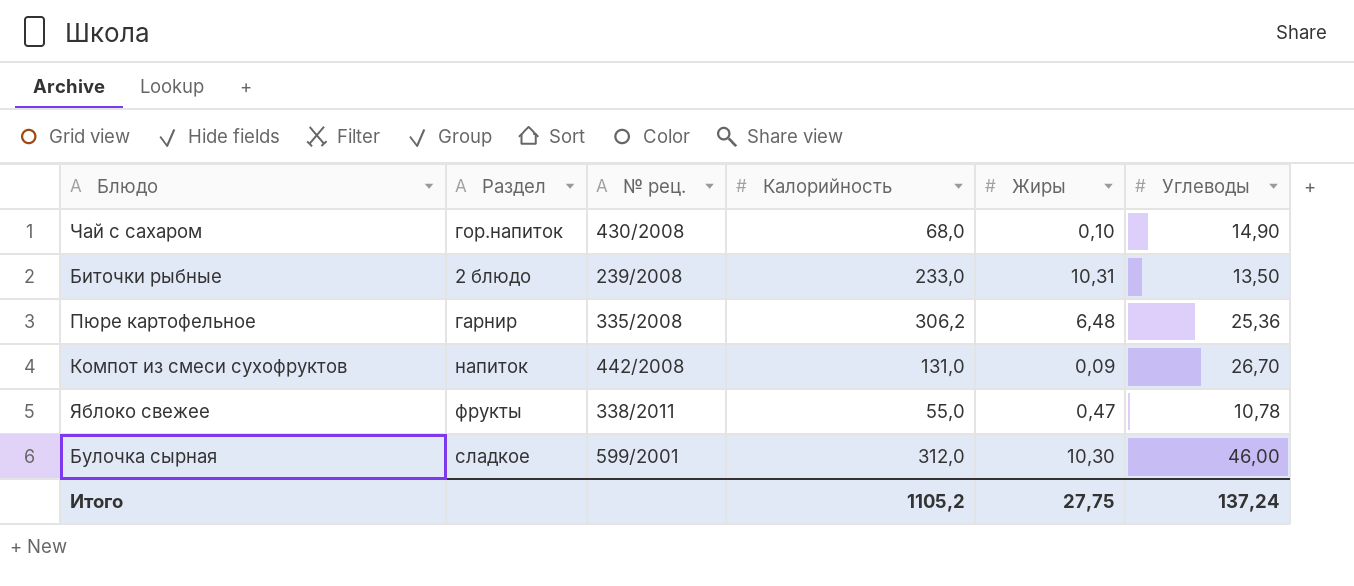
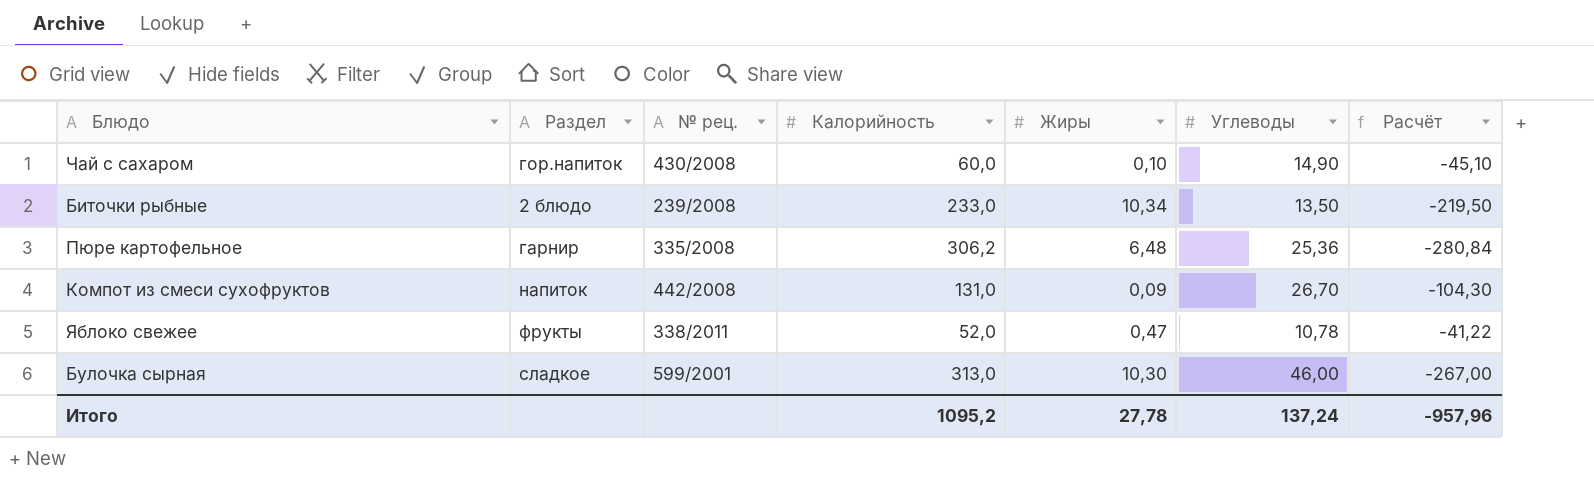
column Расчёт | formula: none -> [Углеводы] - [Калорийность]
Чай с сахаром | Калорийность: 68,0 -> 60,0
Биточки рыбные | Жиры: 10,31 -> 10,34
Яблоко свежее | Калорийность: 55,0 -> 52,0
Булочка сырная | Калорийность: 312,0 -> 313,0
Итого | Калорийность: 1105,2 -> 1095,2
Итого | Жиры: 27,75 -> 27,78

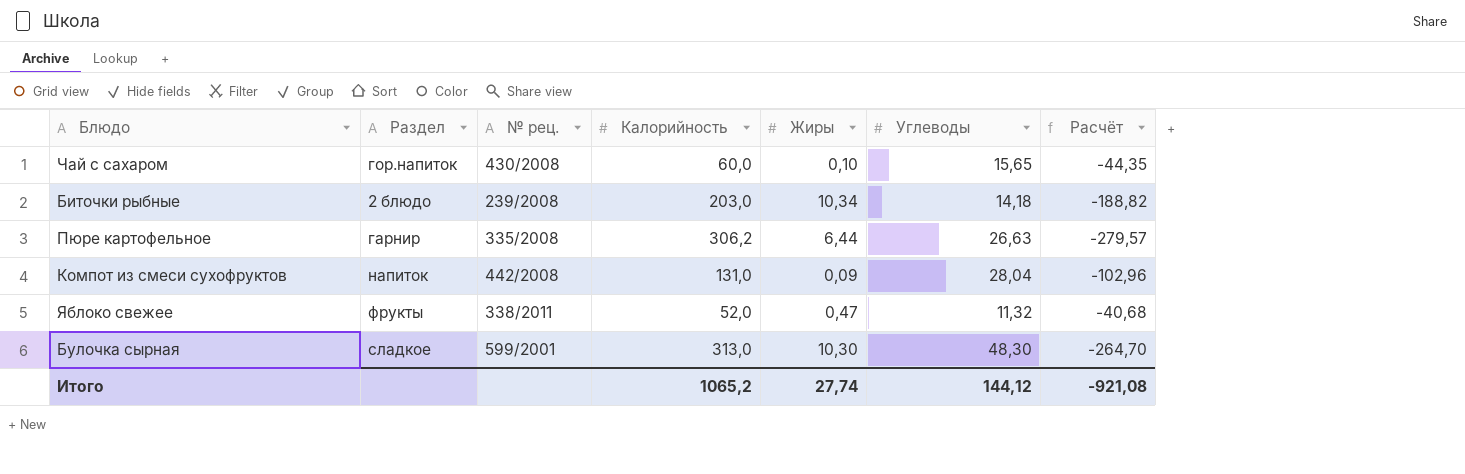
Чай с сахаром | Углеводы: 14,90 -> 15,65
Чай с сахаром | Расчёт: -45,10 -> -44,35
Биточки рыбные | Калорийность: 233,0 -> 203,0
Биточки рыбные | Углеводы: 13,50 -> 14,18
Биточки рыбные | Расчёт: -219,50 -> -188,82
Пюре картофельное | Жиры: 6,48 -> 6,44
Пюре картофельное | Углеводы: 25,36 -> 26,63
Пюре картофельное | Расчёт: -280,84 -> -279,57
Компот из смеси сухофруктов | Углеводы: 26,70 -> 28,04
Компот из смеси сухофруктов | Расчёт: -104,30 -> -102,96
Яблоко свежее | Углеводы: 10,78 -> 11,32
Яблоко свежее | Расчёт: -41,22 -> -40,68
Булочка сырная | Углеводы: 46,00 -> 48,30
Булочка сырная | Расчёт: -267,00 -> -264,70
Итого | Калорийность: 1095,2 -> 1065,2
Итого | Жиры: 27,78 -> 27,74
Итого | Углеводы: 137,24 -> 144,12
Итого | Расчёт: -957,96 -> -921,08

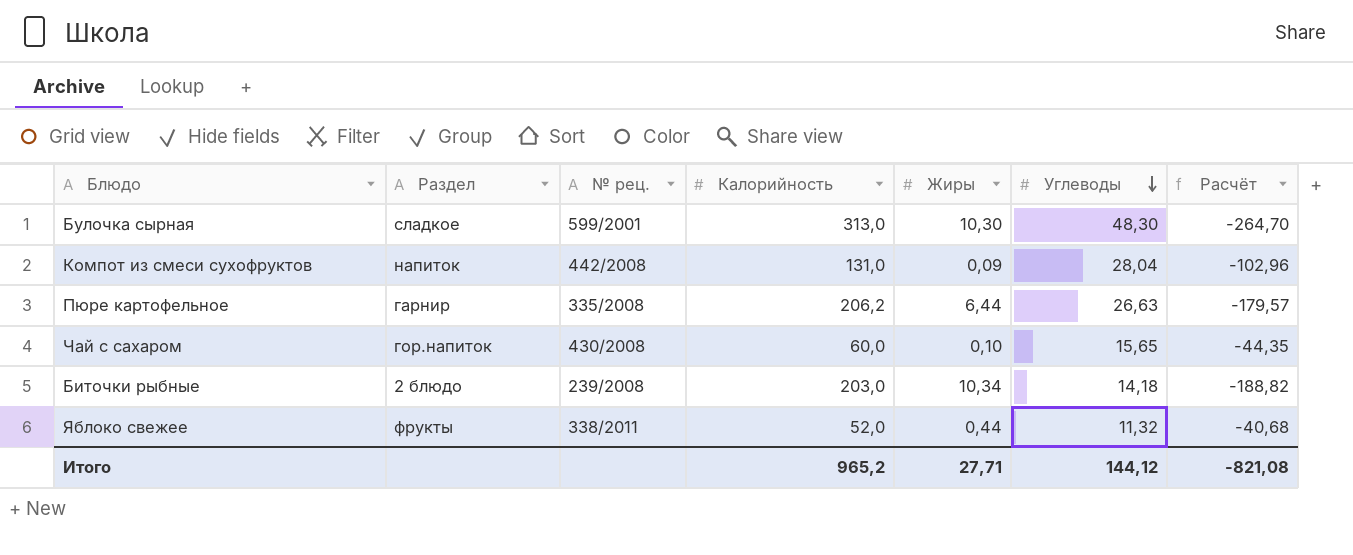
row order: none -> Углеводы descending
Пюре картофельное | Калорийность: 306,2 -> 206,2
Пюре картофельное | Расчёт: -279,57 -> -179,57
Яблоко свежее | Жиры: 0,47 -> 0,44
Итого | Калорийность: 1065,2 -> 965,2
Итого | Жиры: 27,74 -> 27,71
Итого | Расчёт: -921,08 -> -821,08

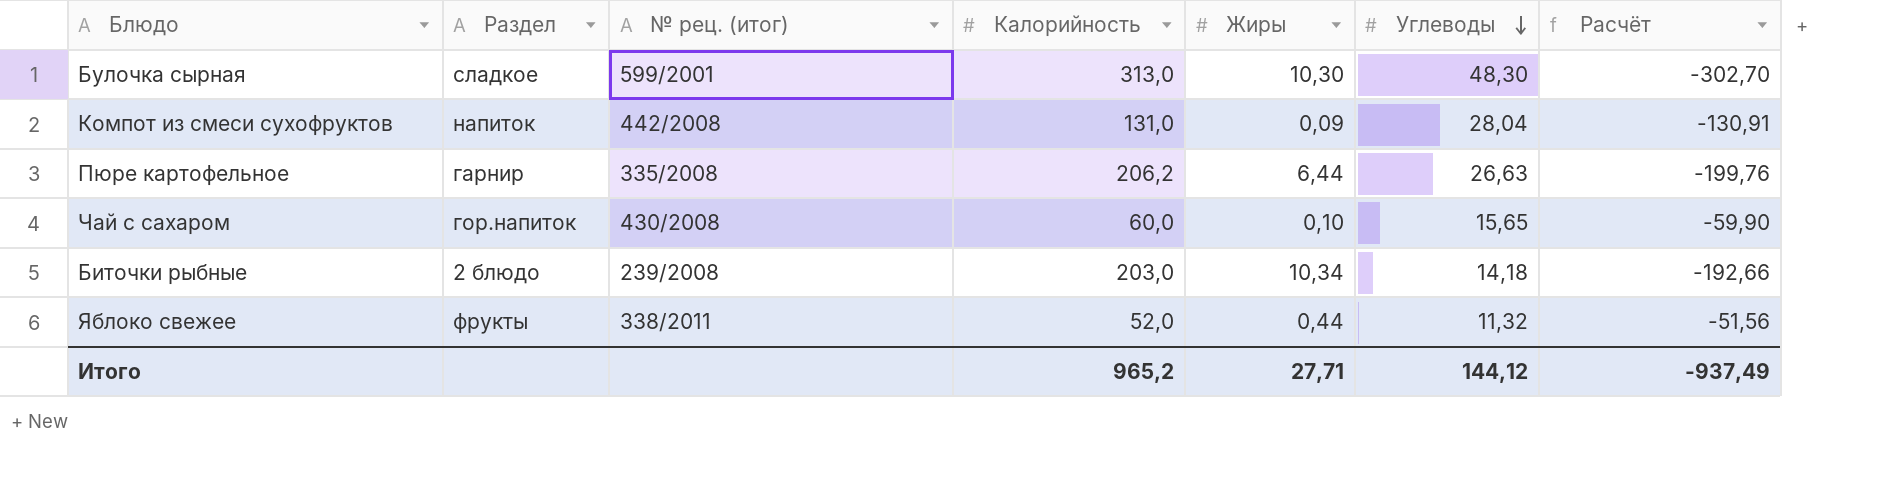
column name: № рец. -> № рец. (итог)
column Расчёт | formula: [Углеводы] - [Калорийность] -> [Жиры] - [Калорийность]
Итого | Расчёт: -821,08 -> -937,49

